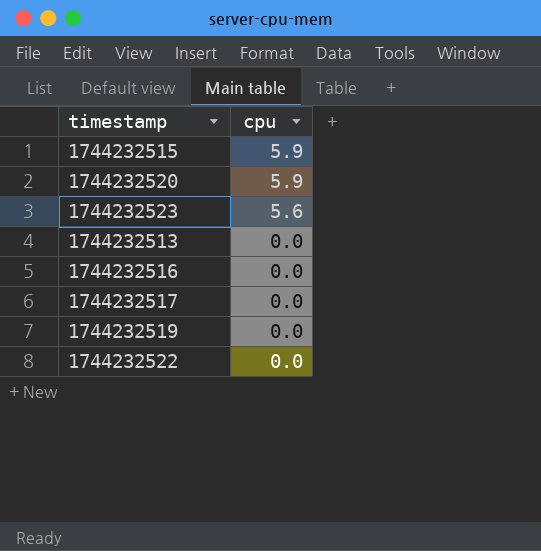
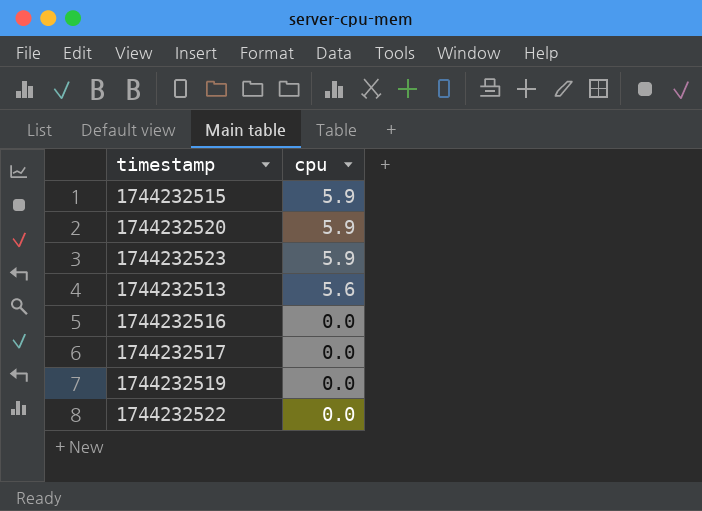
1744232523 | cpu: 5.6 -> 5.9
1744232513 | cpu: 0.0 -> 5.6

